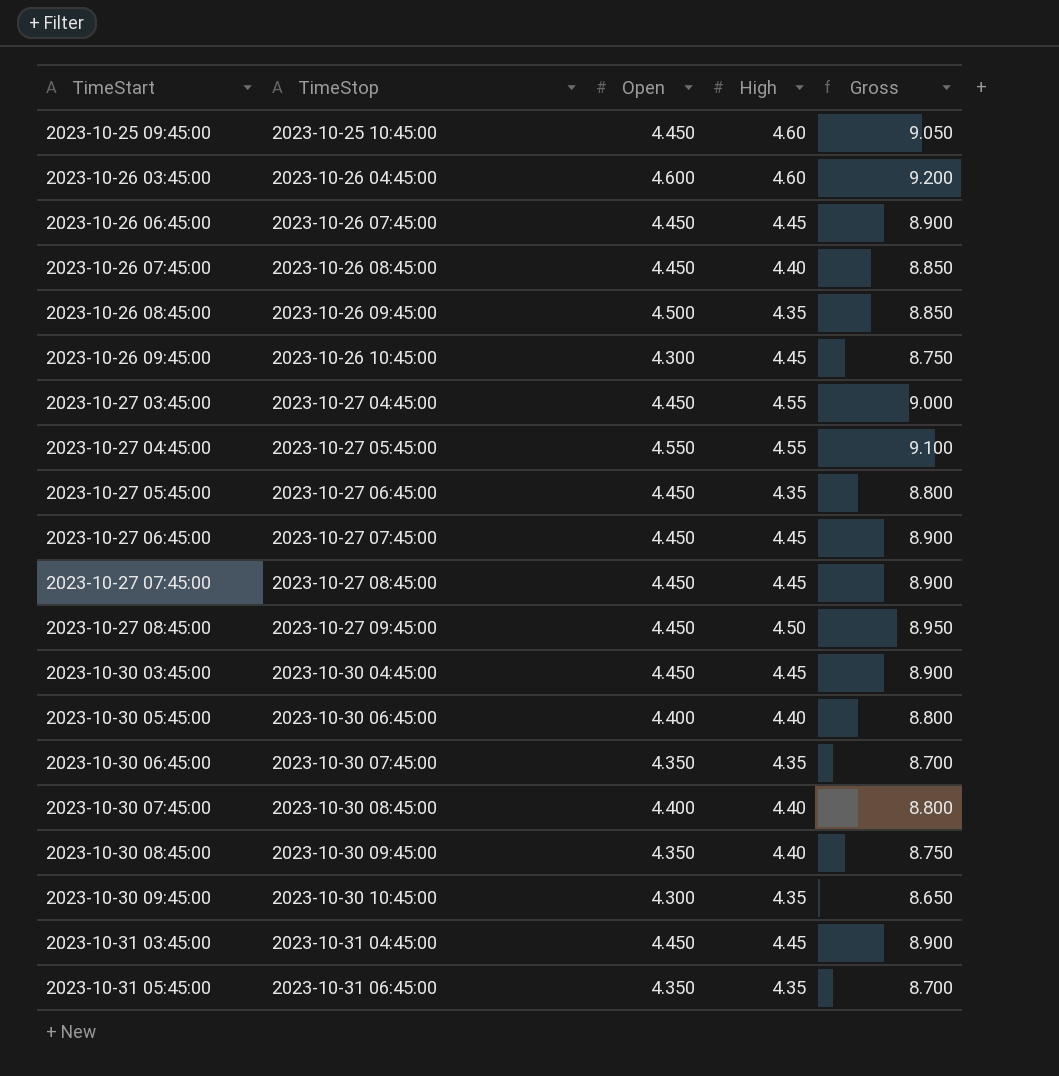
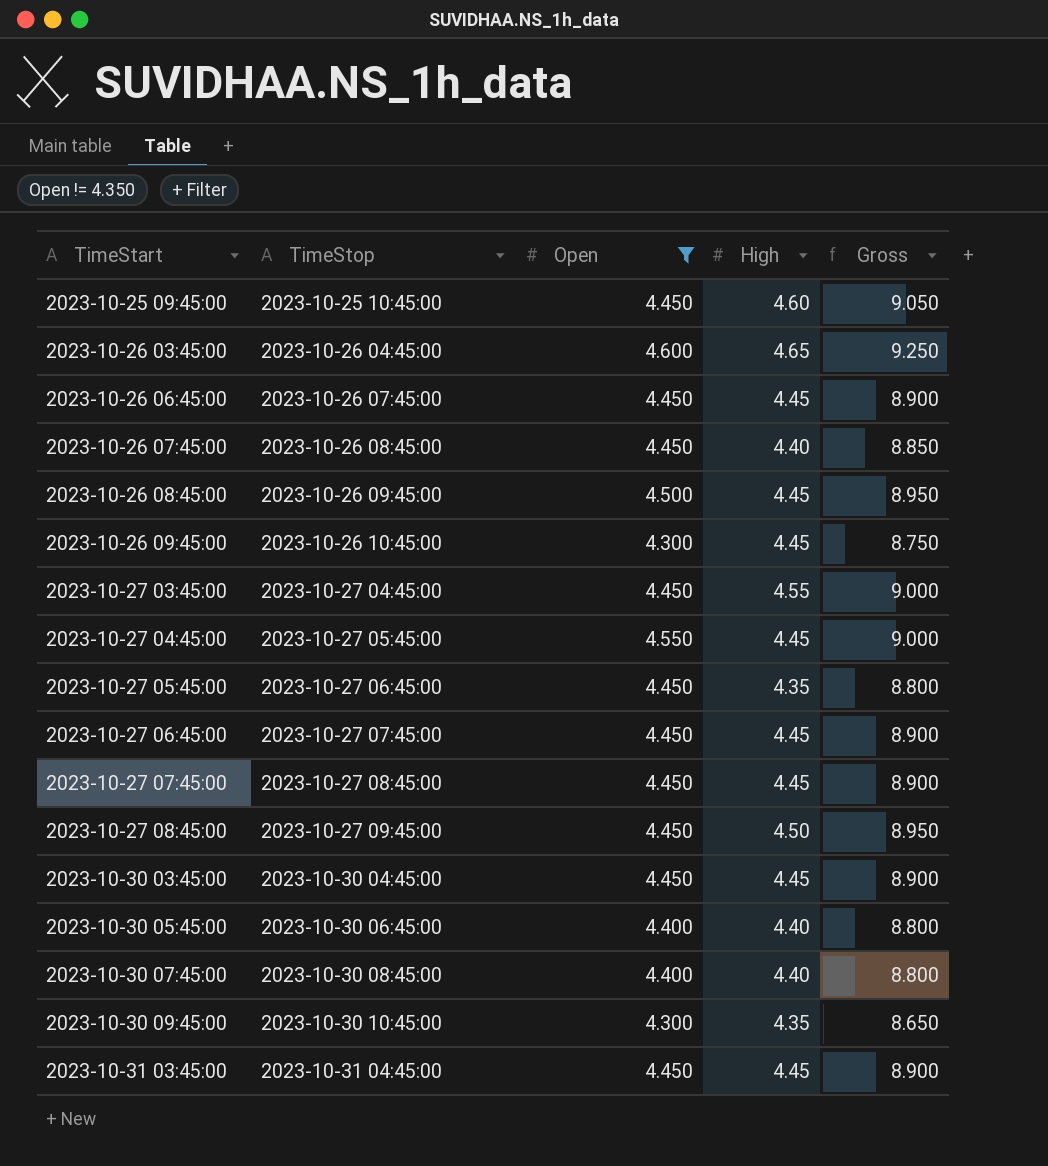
filter: none -> Open != 4.350
2023-10-26 03:45:00 | High: 4.60 -> 4.65
2023-10-26 03:45:00 | Gross: 9.200 -> 9.250
2023-10-26 08:45:00 | High: 4.35 -> 4.45
2023-10-26 08:45:00 | Gross: 8.850 -> 8.950
2023-10-27 04:45:00 | High: 4.55 -> 4.45
2023-10-27 04:45:00 | Gross: 9.100 -> 9.000

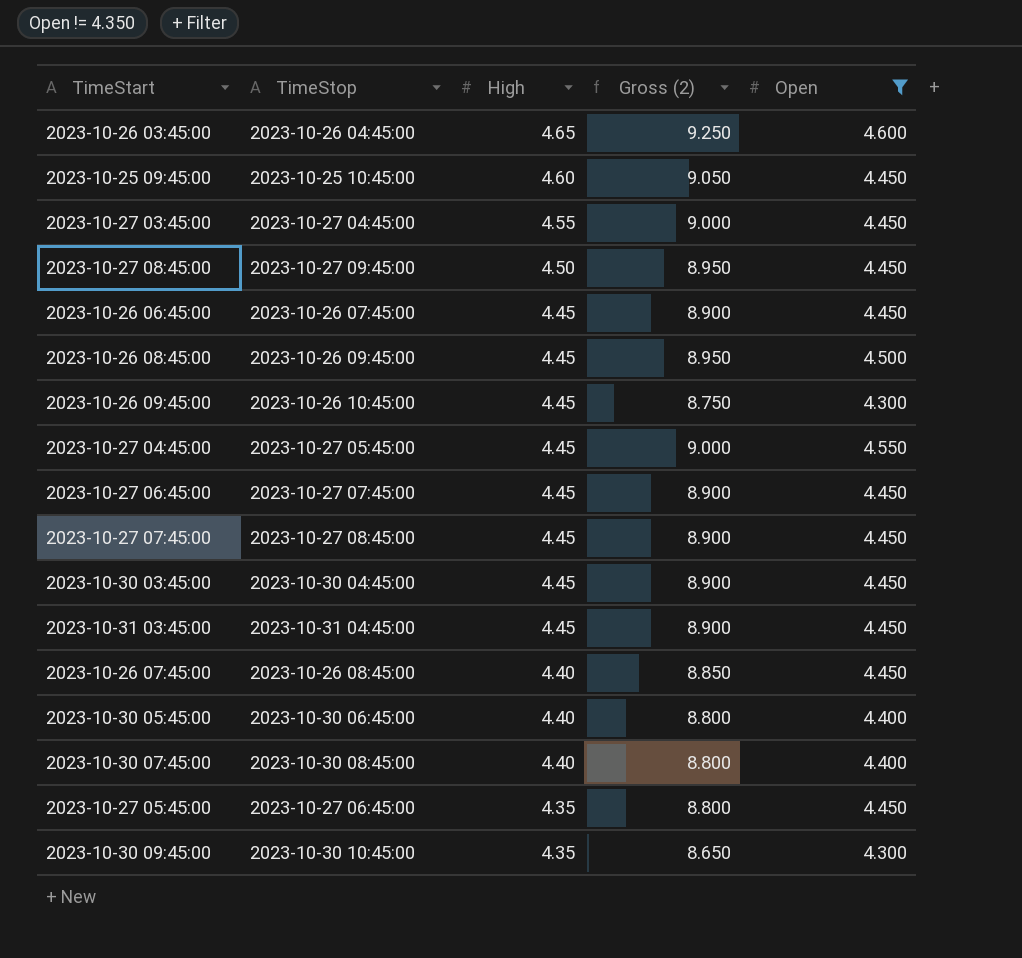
row order: TimeStart ascending -> High descending
column name: Gross -> Gross (2)
column Open | position: 3 -> 5

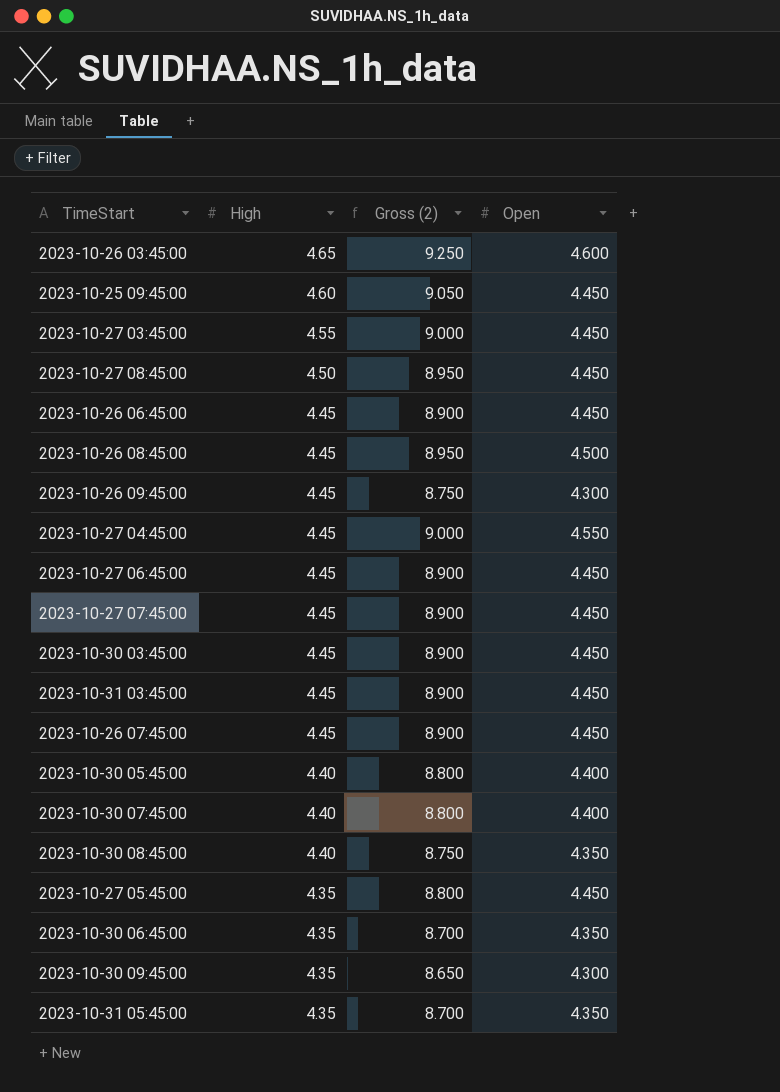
filter: Open != 4.350 -> none
column TimeStop | position: 2 -> none
2023-10-26 07:45:00 | High: 4.40 -> 4.45
2023-10-26 07:45:00 | Gross (2): 8.850 -> 8.900

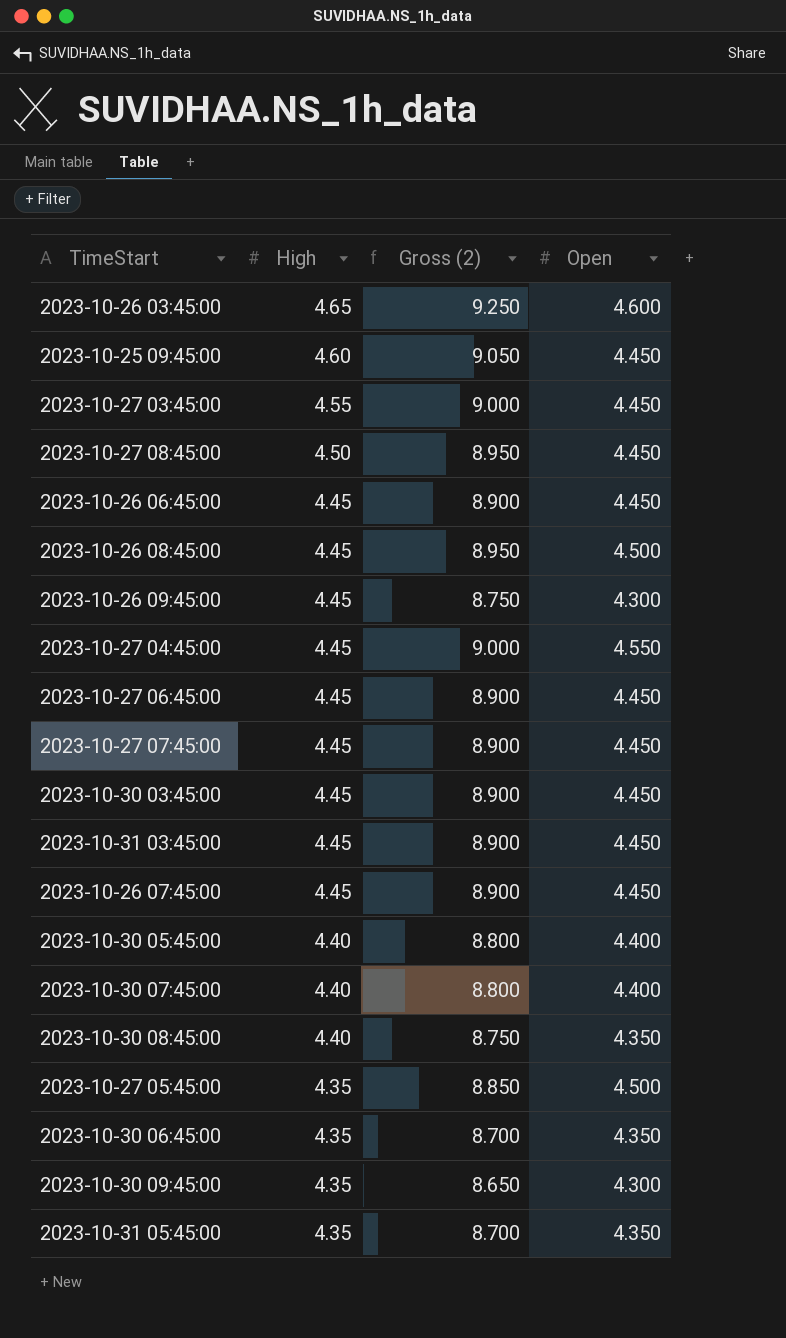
2023-10-27 05:45:00 | Gross (2): 8.800 -> 8.850
2023-10-27 05:45:00 | Open: 4.450 -> 4.500

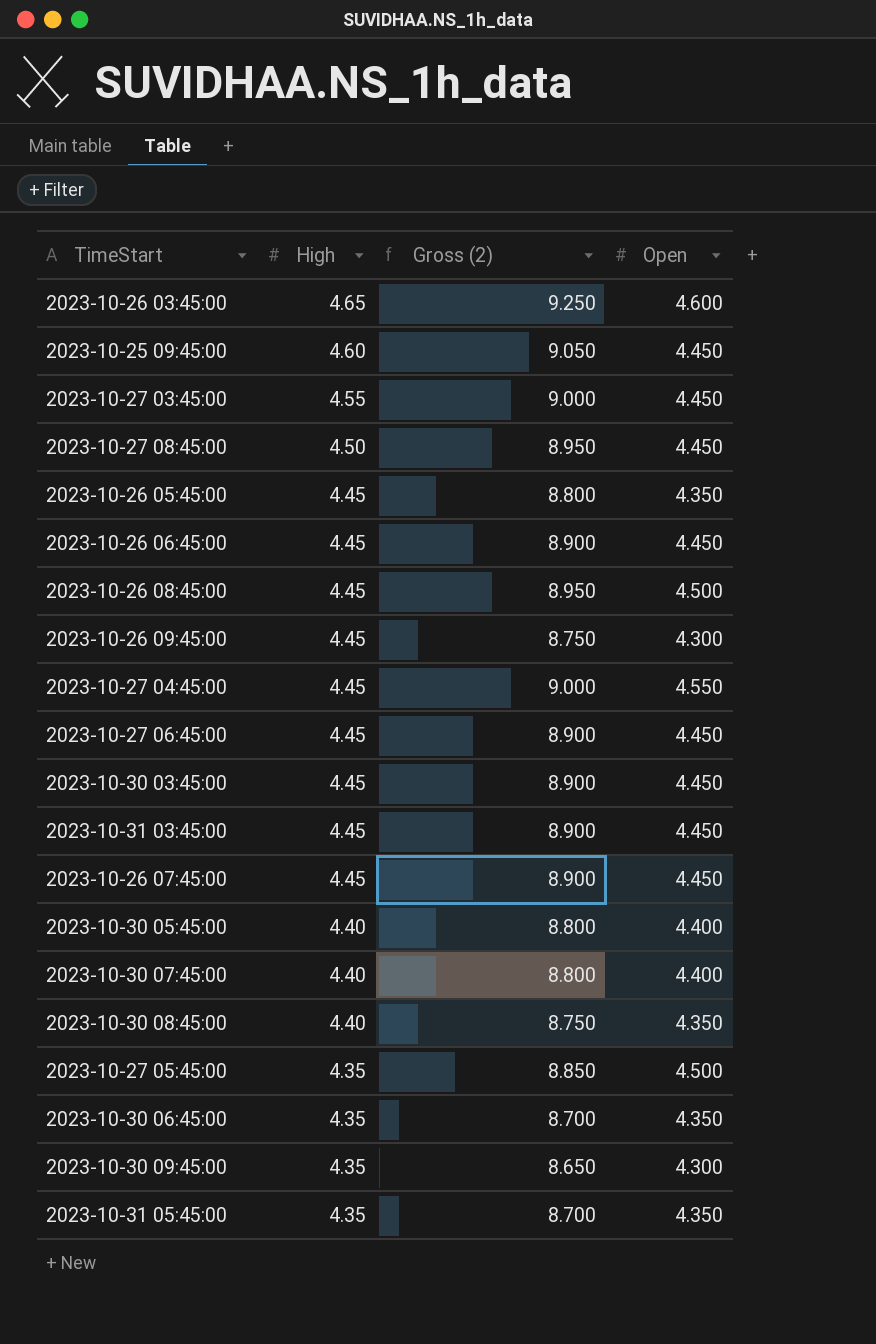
row 2023-10-27 07:45:00: 4.45 | 8.900 | 4.450 -> none
row 2023-10-26 05:45:00: none -> 4.45 | 8.800 | 4.350

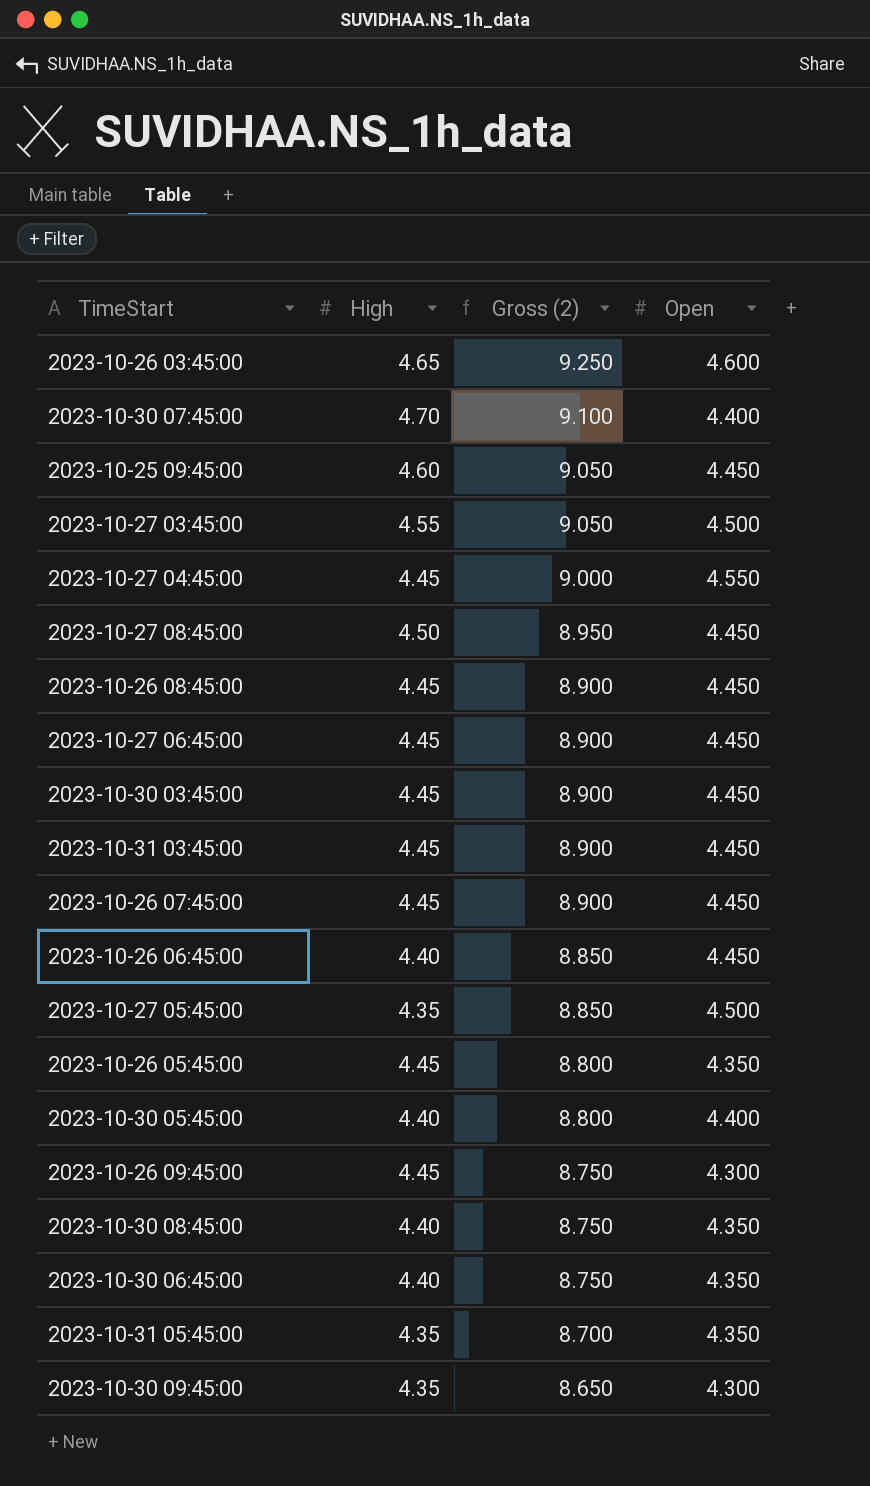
row order: High descending -> Gross (2) descending
2023-10-30 07:45:00 | High: 4.40 -> 4.70
2023-10-30 07:45:00 | Gross (2): 8.800 -> 9.100
2023-10-27 03:45:00 | Gross (2): 9.000 -> 9.050
2023-10-27 03:45:00 | Open: 4.450 -> 4.500
2023-10-26 08:45:00 | Gross (2): 8.950 -> 8.900
2023-10-26 08:45:00 | Open: 4.500 -> 4.450
2023-10-26 06:45:00 | High: 4.45 -> 4.40
2023-10-26 06:45:00 | Gross (2): 8.900 -> 8.850
2023-10-30 06:45:00 | High: 4.35 -> 4.40
2023-10-30 06:45:00 | Gross (2): 8.700 -> 8.750

